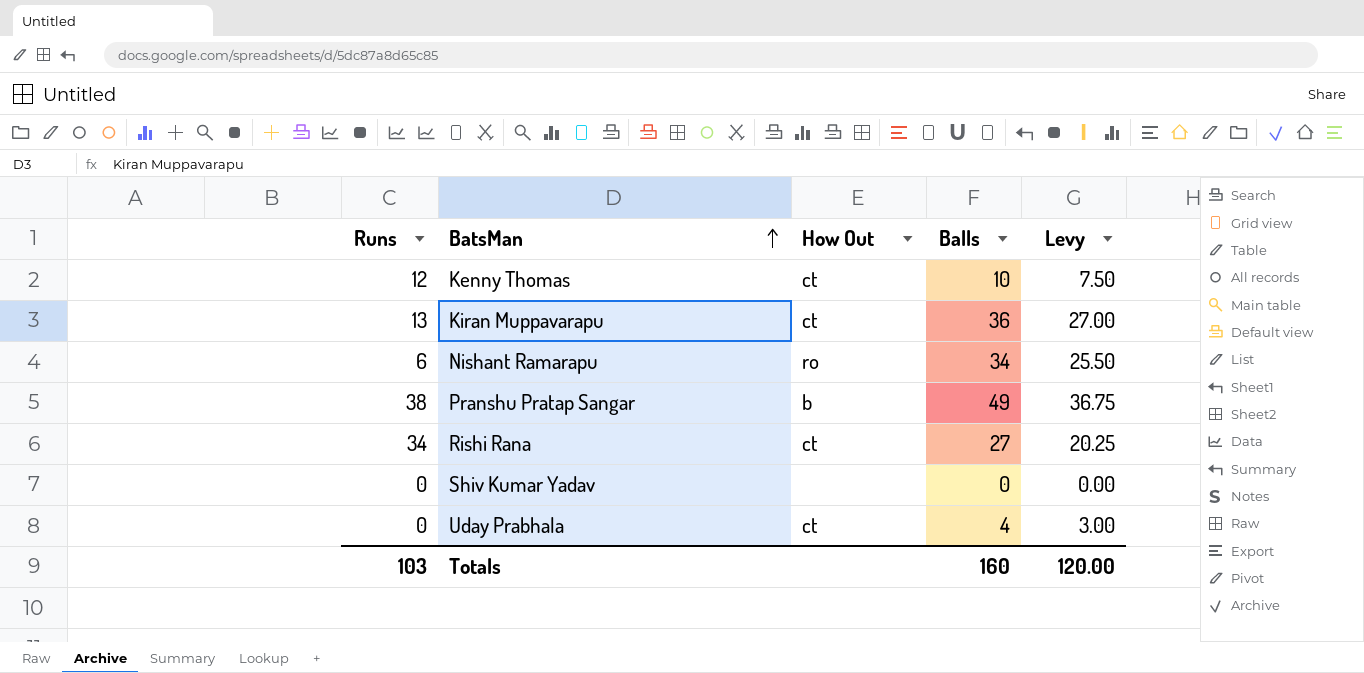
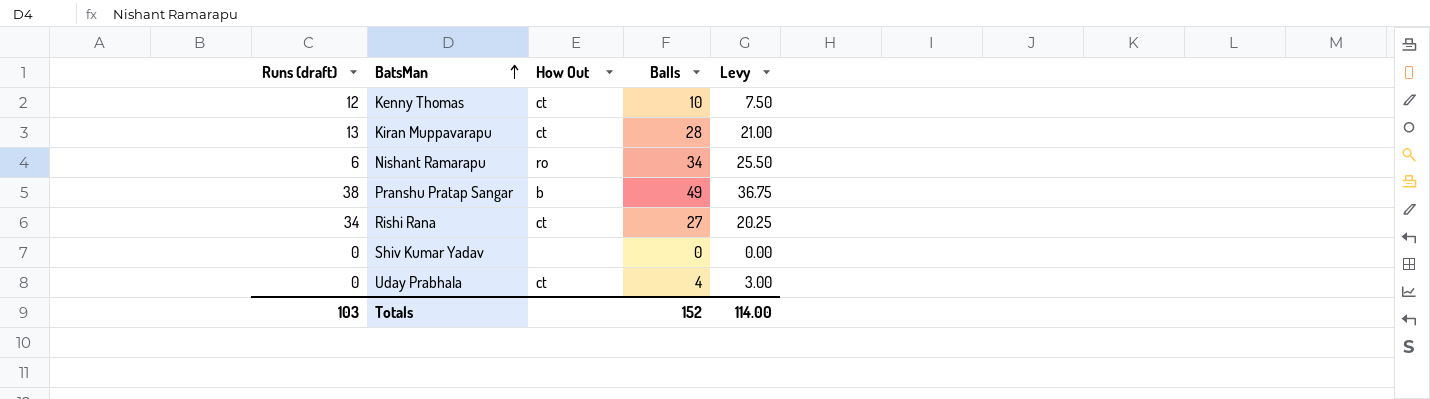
column name: Runs -> Runs (draft)
Kiran Muppavarapu | Balls: 36 -> 28
Kiran Muppavarapu | Levy: 27.00 -> 21.00
Totals | Balls: 160 -> 152
Totals | Levy: 120.00 -> 114.00

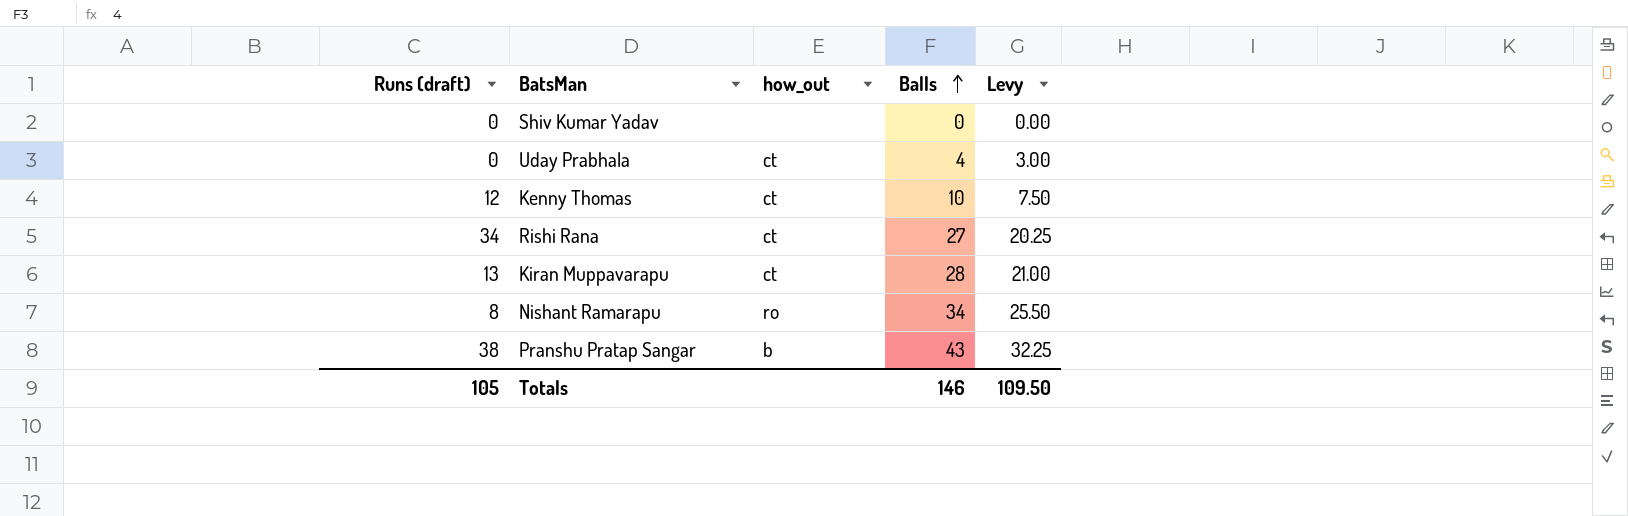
row order: BatsMan ascending -> Balls ascending
column name: How Out -> how_out
Nishant Ramarapu | Runs (draft): 6 -> 8
Pranshu Pratap Sangar | Balls: 49 -> 43
Pranshu Pratap Sangar | Levy: 36.75 -> 32.25
Totals | Runs (draft): 103 -> 105
Totals | Balls: 152 -> 146
Totals | Levy: 114.00 -> 109.50

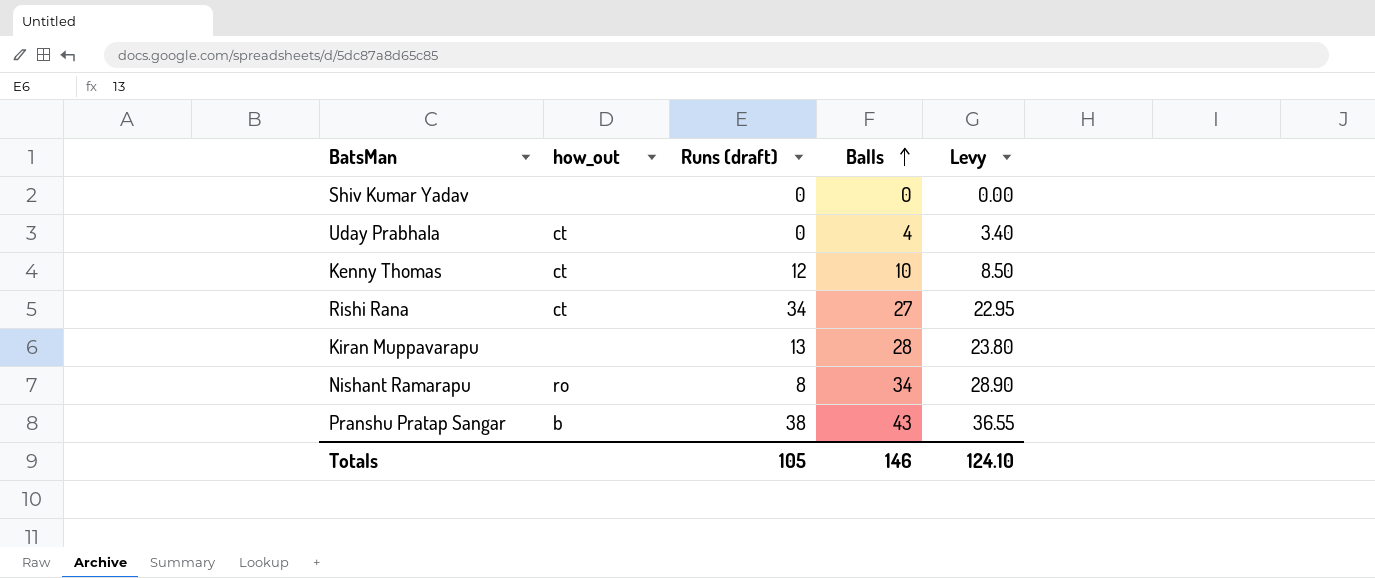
column Runs (draft) | position: 1 -> 3
column Levy | formula: [Balls] * 0.75 -> [Balls] * 0.85
Kiran Muppavarapu | how_out: ct -> none
Totals | Levy: 109.50 -> 124.10

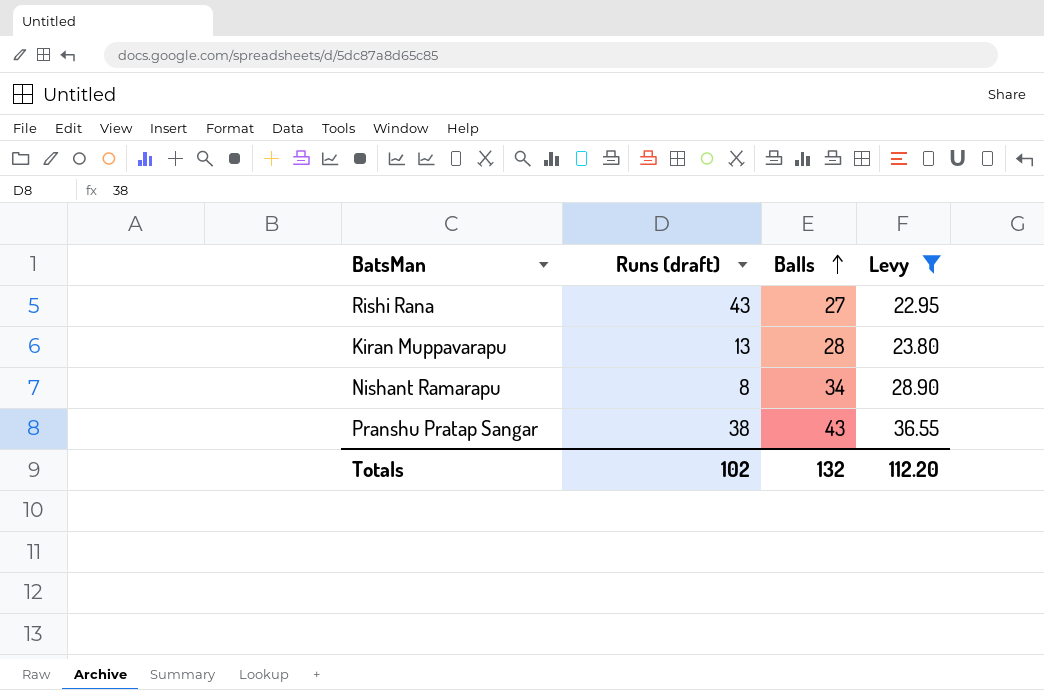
filter: none -> Levy >= 22.95
column how_out | position: 2 -> none
Rishi Rana | Runs (draft): 34 -> 43
Totals | Runs (draft): 105 -> 102
Totals | Balls: 146 -> 132
Totals | Levy: 124.10 -> 112.20

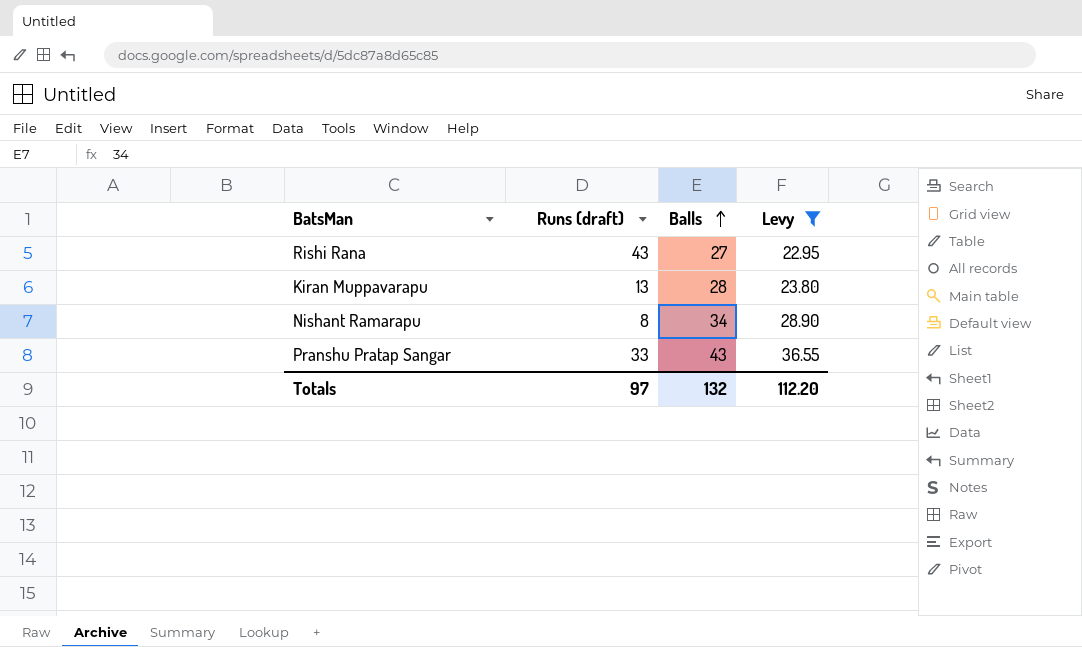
Pranshu Pratap Sangar | Runs (draft): 38 -> 33
Totals | Runs (draft): 102 -> 97

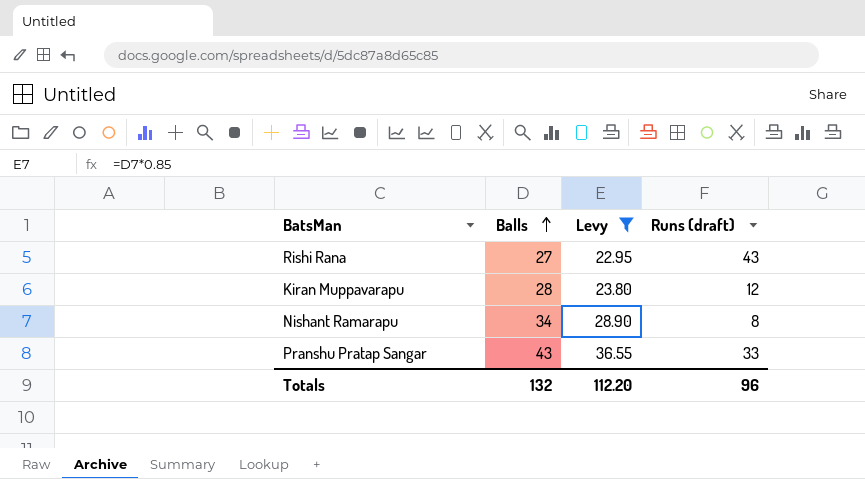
column Runs (draft) | position: 2 -> 4
Kiran Muppavarapu | Runs (draft): 13 -> 12
Totals | Runs (draft): 97 -> 96

